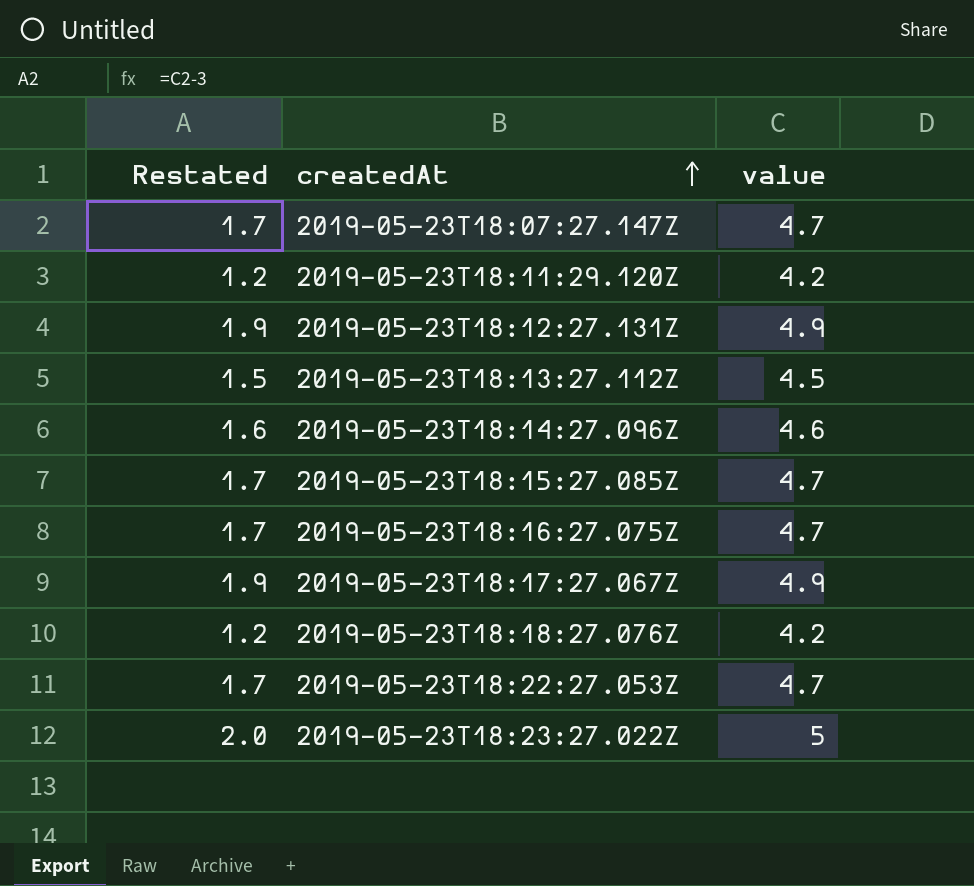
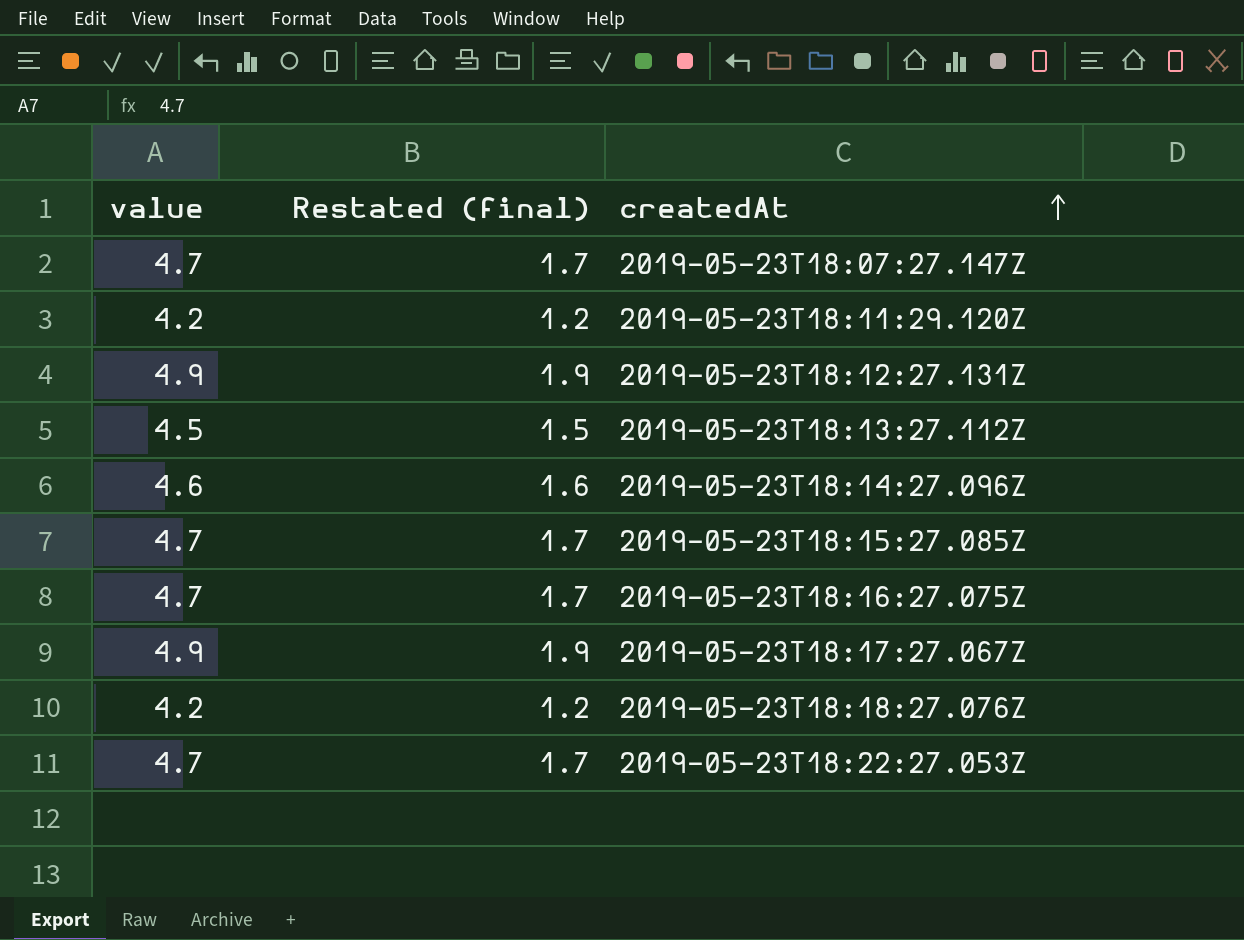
column value | position: 3 -> 1
column name: Restated -> Restated (final)
row 2019-05-23T18:23:27.022Z: 2.0 | 5 -> none

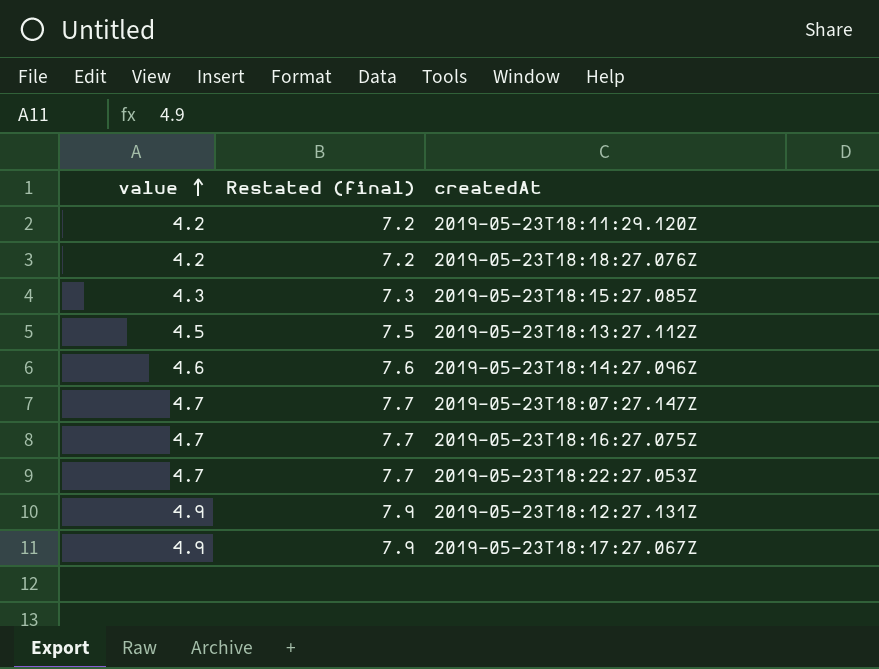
row order: createdAt ascending -> value ascending
column Restated (final) | formula: [value] - 3 -> [value] + 3
2019-05-23T18:15:27.085Z | value: 4.7 -> 4.3

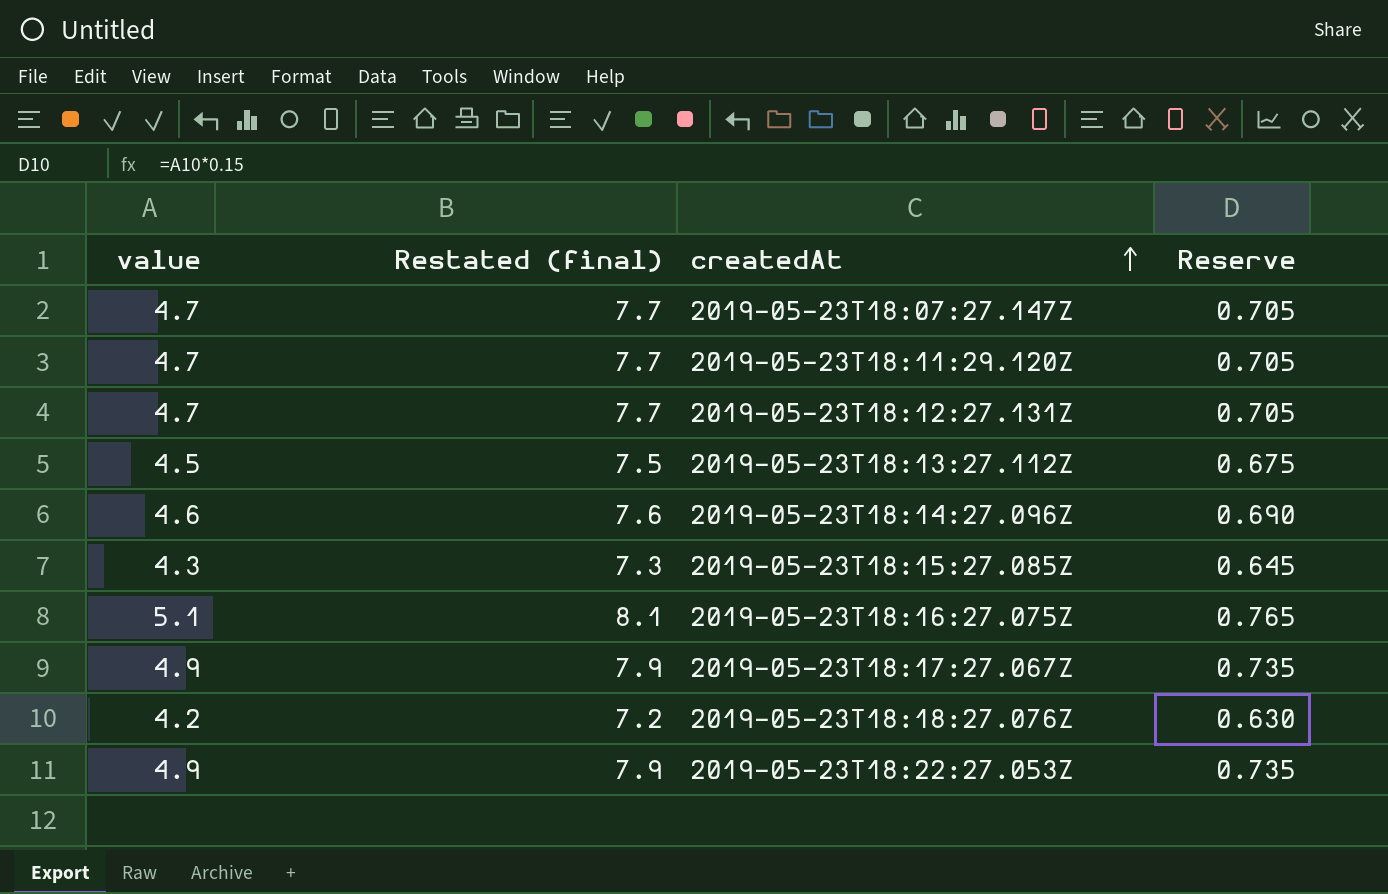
row order: value ascending -> createdAt ascending
column Reserve | formula: none -> [value] * 0.15
2019-05-23T18:11:29.120Z | value: 4.2 -> 4.7
2019-05-23T18:11:29.120Z | Restated (final): 7.2 -> 7.7
2019-05-23T18:12:27.131Z | value: 4.9 -> 4.7
2019-05-23T18:12:27.131Z | Restated (final): 7.9 -> 7.7
2019-05-23T18:16:27.075Z | value: 4.7 -> 5.1
2019-05-23T18:16:27.075Z | Restated (final): 7.7 -> 8.1
2019-05-23T18:22:27.053Z | value: 4.7 -> 4.9
2019-05-23T18:22:27.053Z | Restated (final): 7.7 -> 7.9

